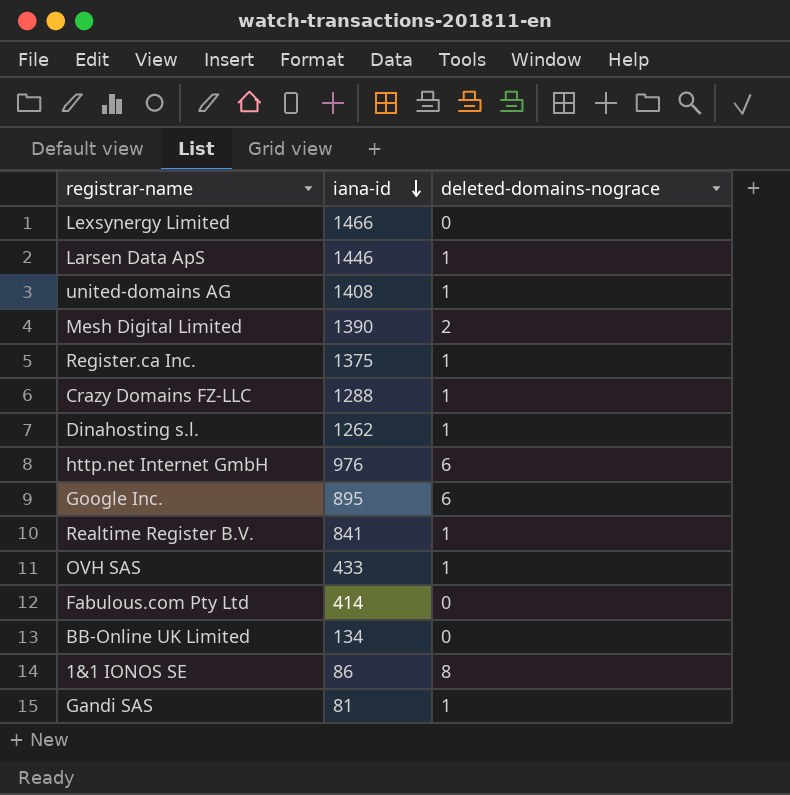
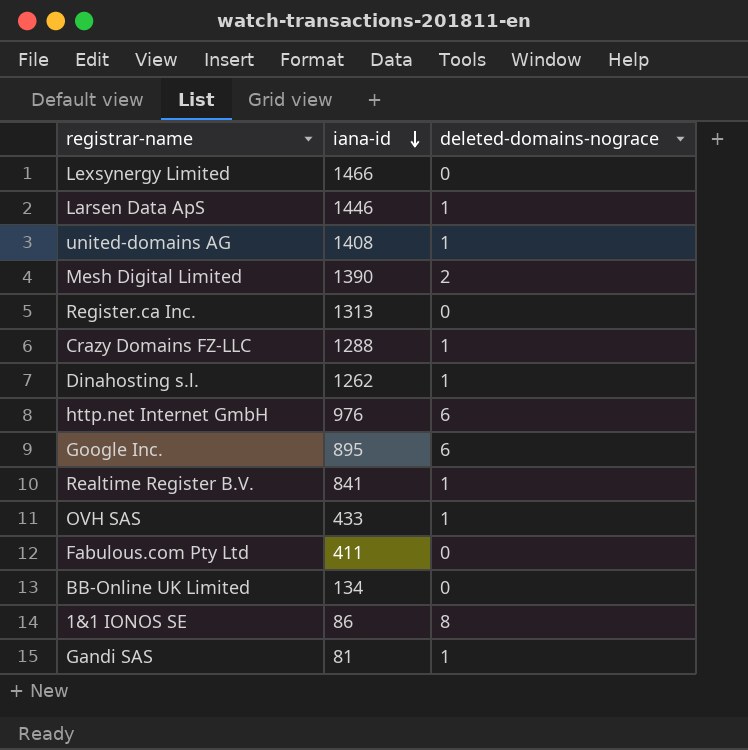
Register.ca Inc. | iana-id: 1375 -> 1313
Register.ca Inc. | deleted-domains-nograce: 1 -> 0
Fabulous.com Pty Ltd | iana-id: 414 -> 411

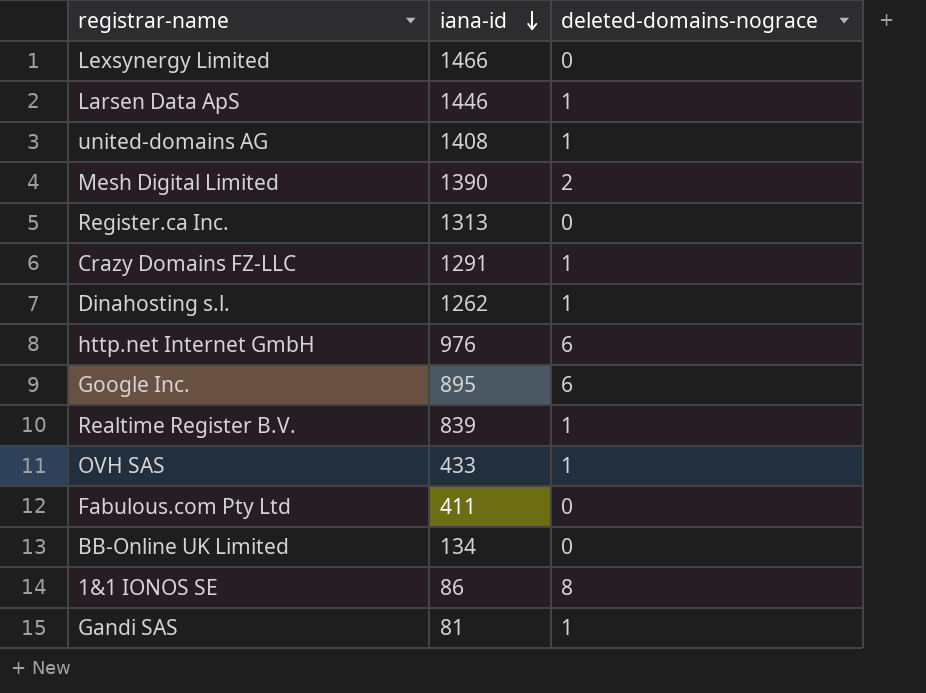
Crazy Domains FZ-LLC | iana-id: 1288 -> 1291
Realtime Register B.V. | iana-id: 841 -> 839

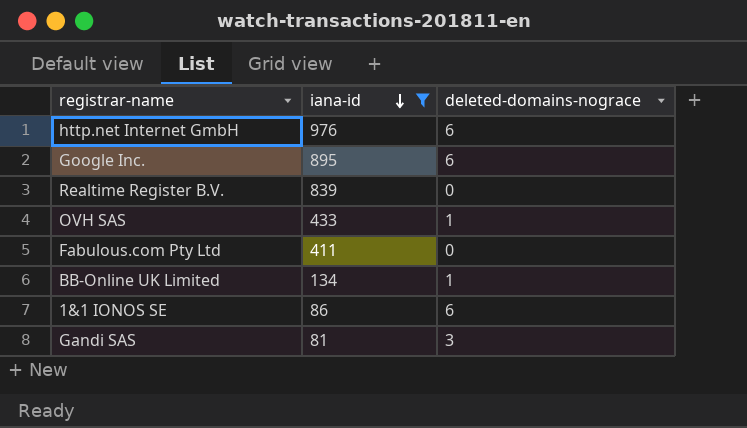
filter: none -> iana-id <= 976
Realtime Register B.V. | deleted-domains-nograce: 1 -> 0
BB-Online UK Limited | deleted-domains-nograce: 0 -> 1
1&1 IONOS SE | deleted-domains-nograce: 8 -> 6
Gandi SAS | deleted-domains-nograce: 1 -> 3

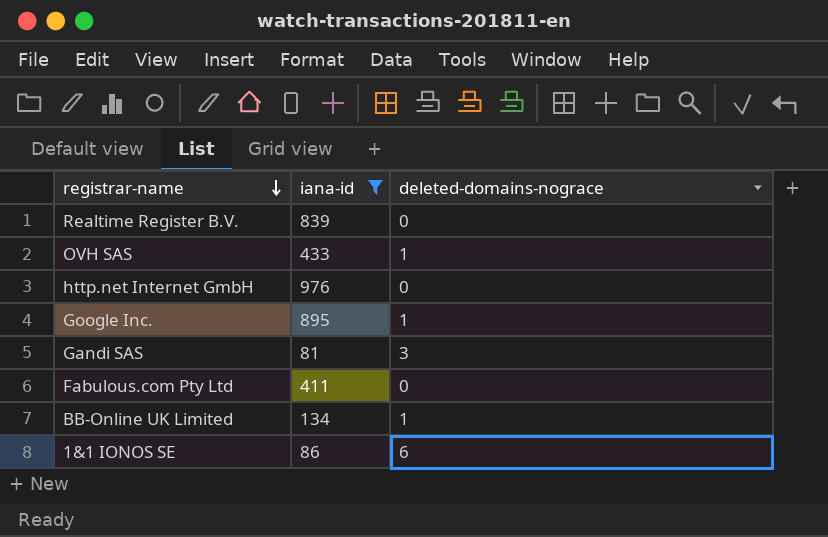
row order: iana-id descending -> registrar-name descending
http.net Internet GmbH | deleted-domains-nograce: 6 -> 0
Google Inc. | deleted-domains-nograce: 6 -> 1

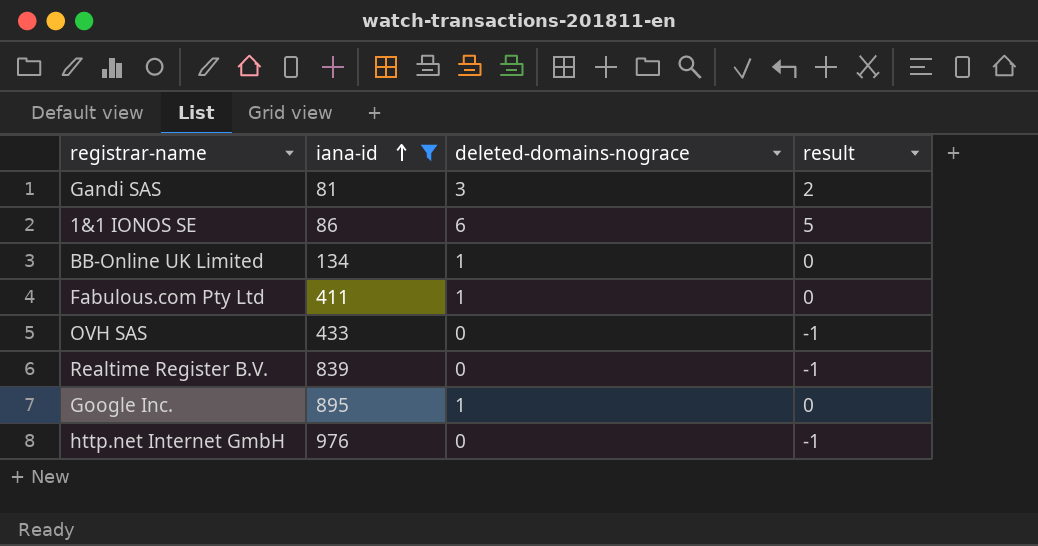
row order: registrar-name descending -> iana-id ascending
column result | formula: none -> [deleted-domains-nograce] - 1
Fabulous.com Pty Ltd | deleted-domains-nograce: 0 -> 1
OVH SAS | deleted-domains-nograce: 1 -> 0

